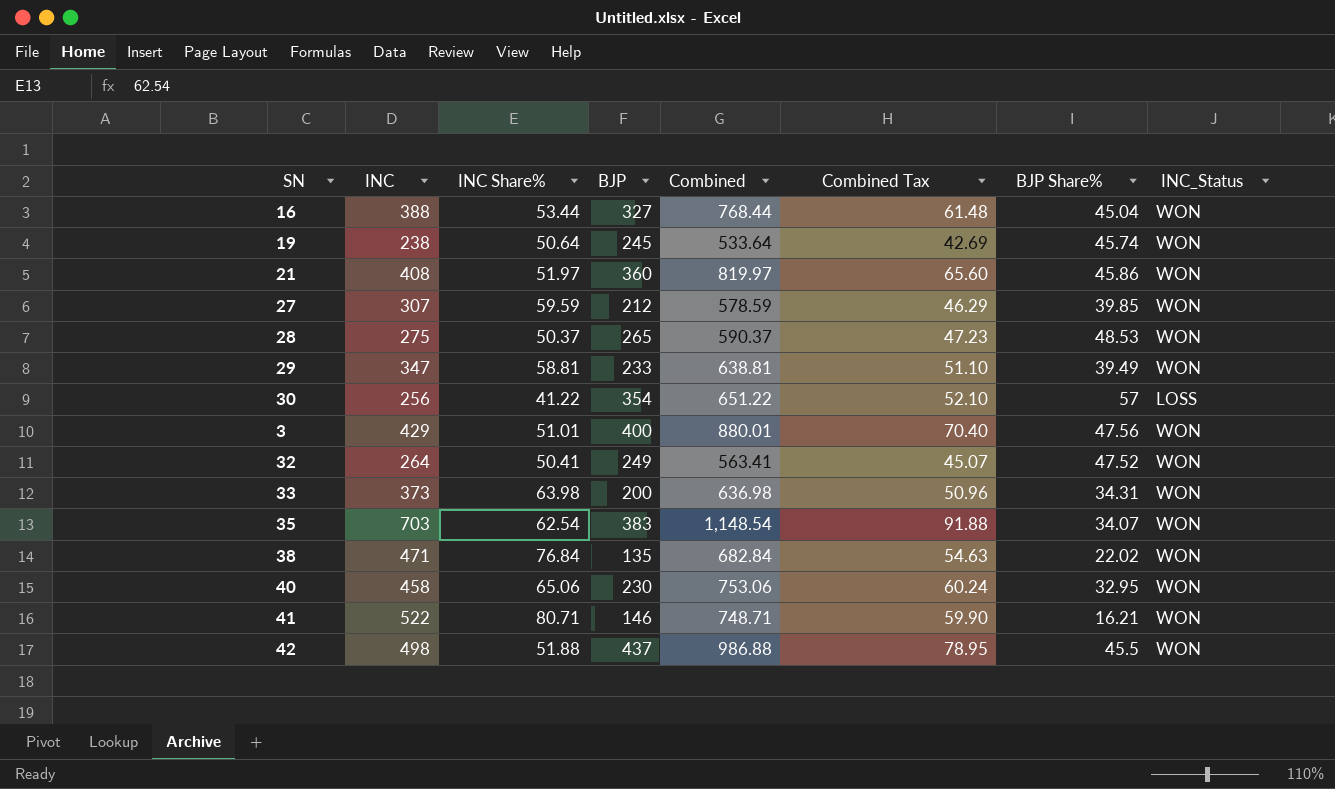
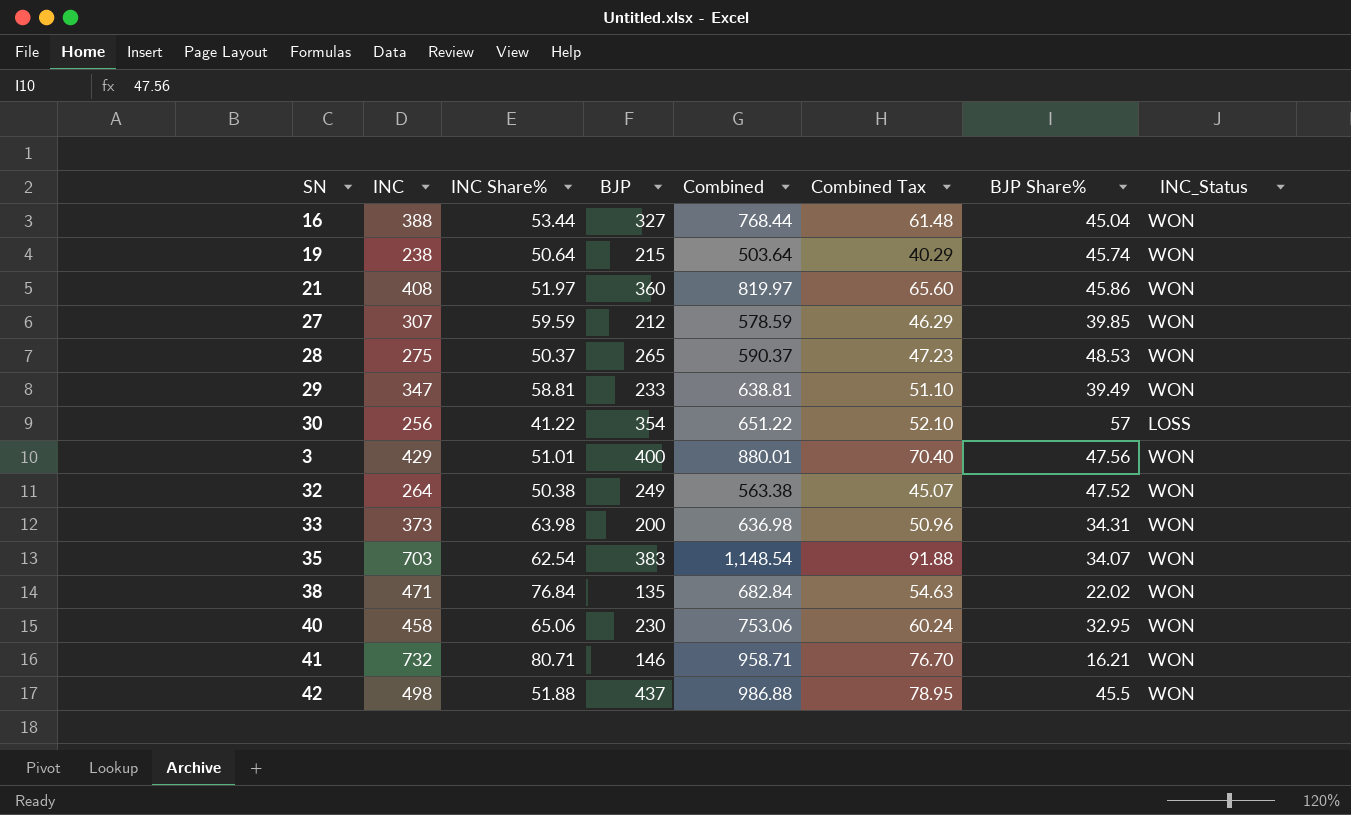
19 | BJP: 245 -> 215
19 | Combined: 533.64 -> 503.64
19 | Combined Tax: 42.69 -> 40.29
32 | INC Share%: 50.41 -> 50.38
32 | Combined: 563.41 -> 563.38
41 | INC: 522 -> 732
41 | Combined: 748.71 -> 958.71
41 | Combined Tax: 59.90 -> 76.70

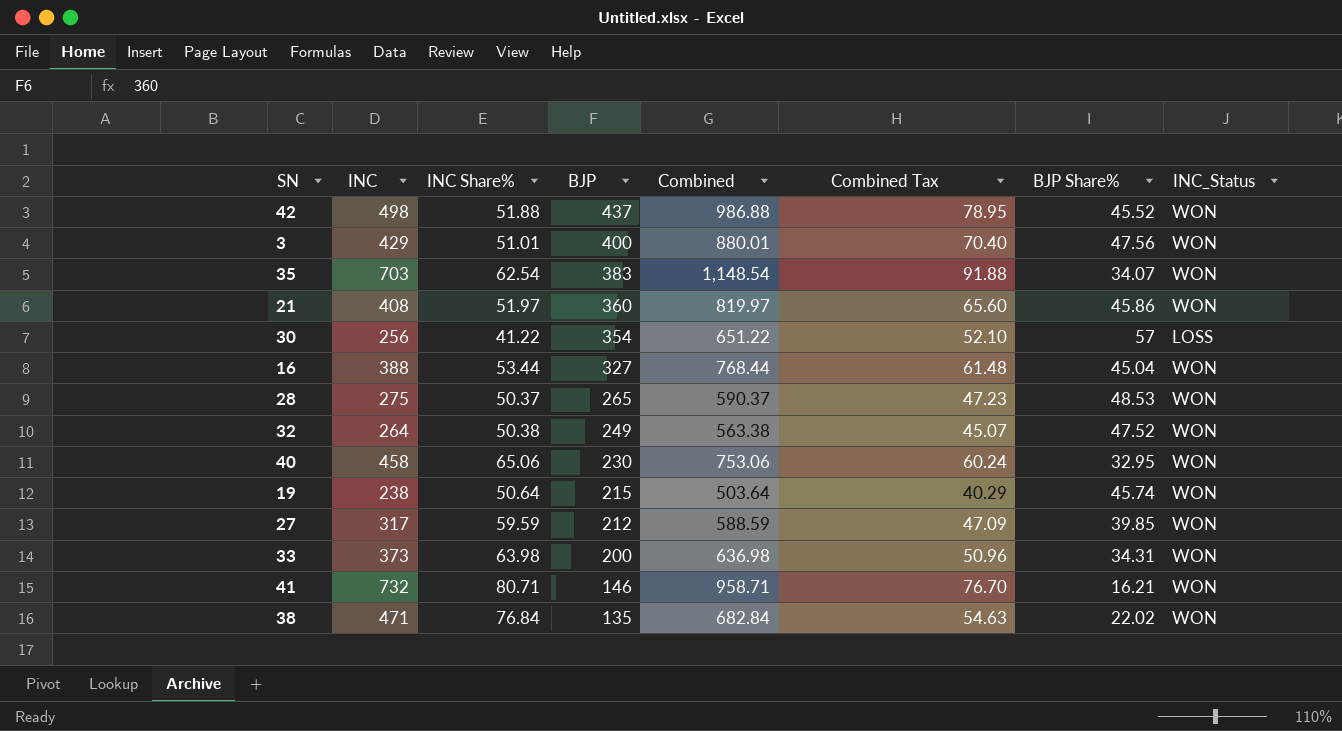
row order: none -> BJP descending
row 29: 347 | 58.81 | 233 | 638.81 | 51.10 | 39.49 | WON -> none
42 | BJP Share%: 45.5 -> 45.52
27 | INC: 307 -> 317
27 | Combined: 578.59 -> 588.59
27 | Combined Tax: 46.29 -> 47.09

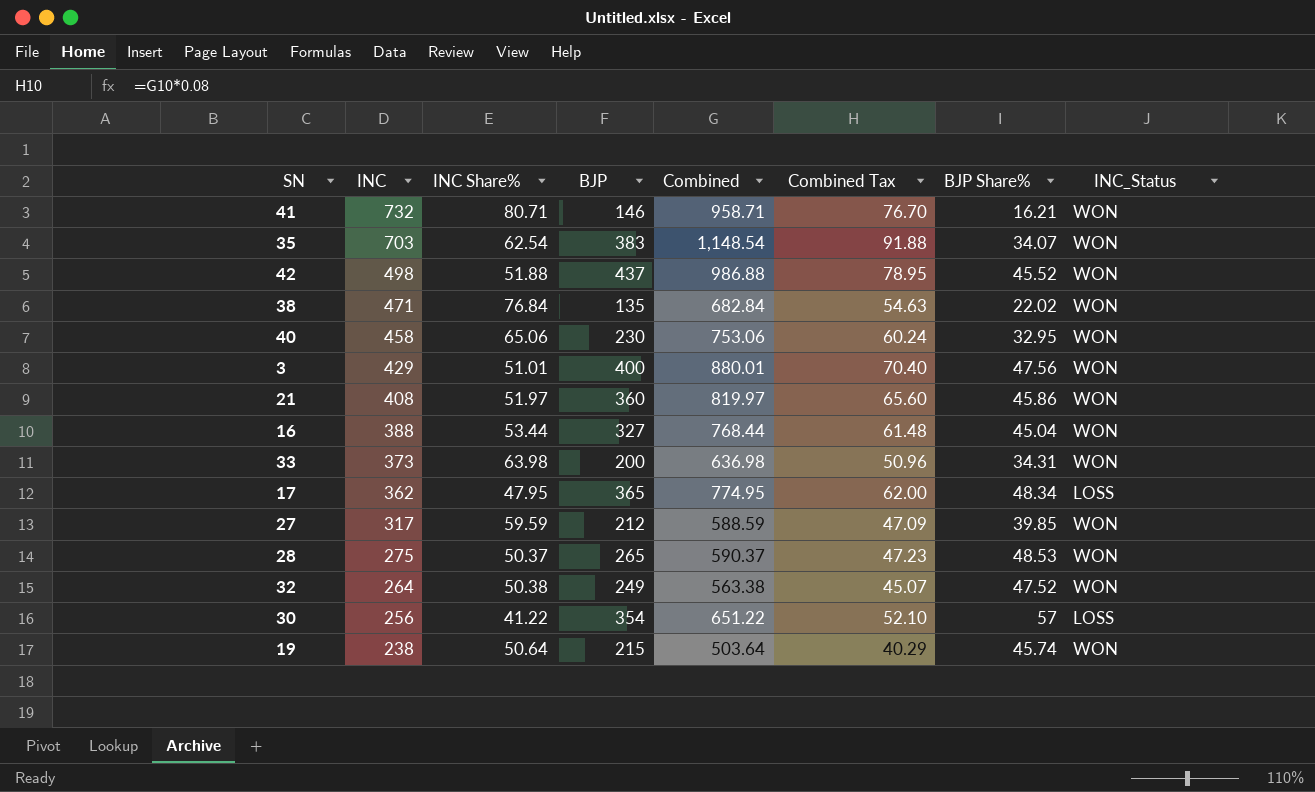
row order: BJP descending -> INC descending
row 17: none -> 362 | 47.95 | 365 | 774.95 | 62.00 | 48.34 | LOSS

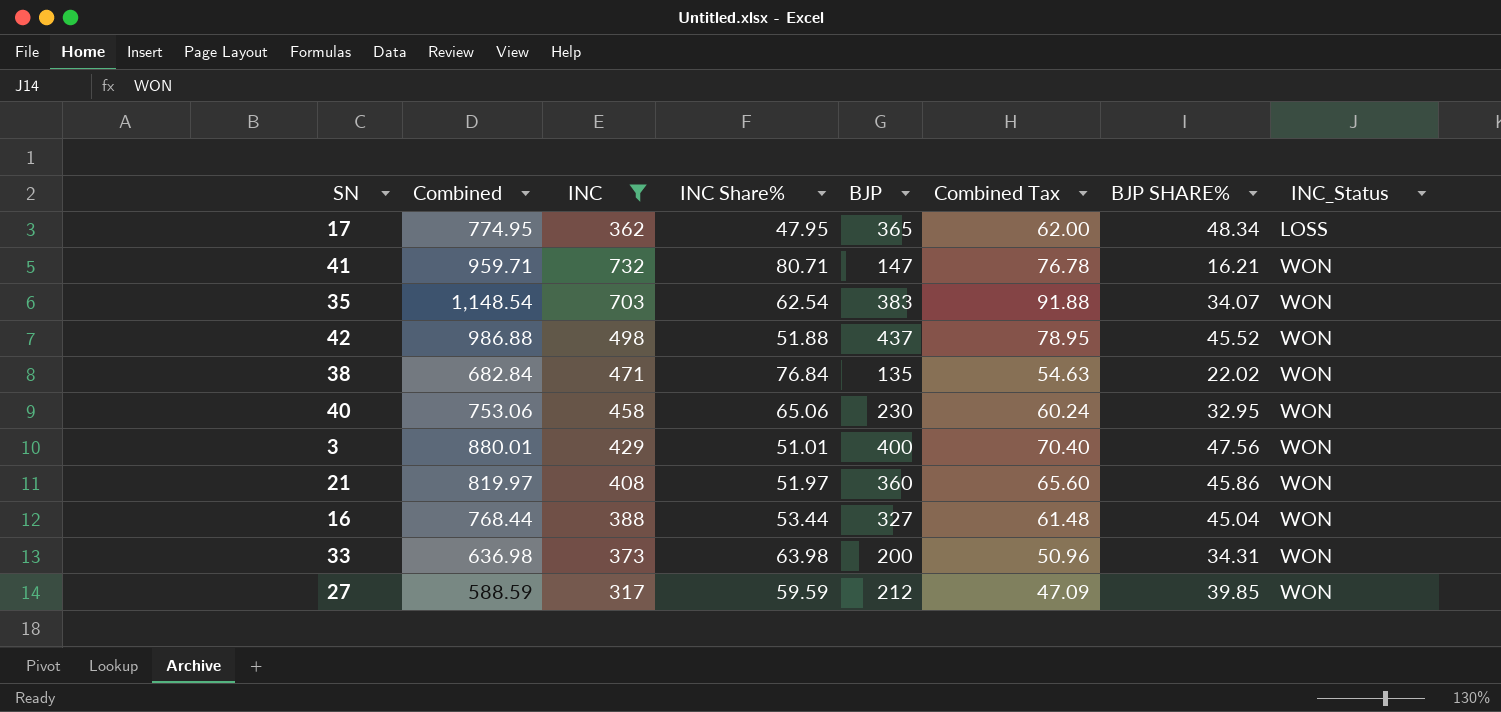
filter: none -> INC >= 317
row order: INC descending -> INC_Status ascending
column Combined | position: 5 -> 2
column name: BJP Share% -> BJP SHARE%
41 | Combined: 958.71 -> 959.71
41 | BJP: 146 -> 147
41 | Combined Tax: 76.70 -> 76.78

